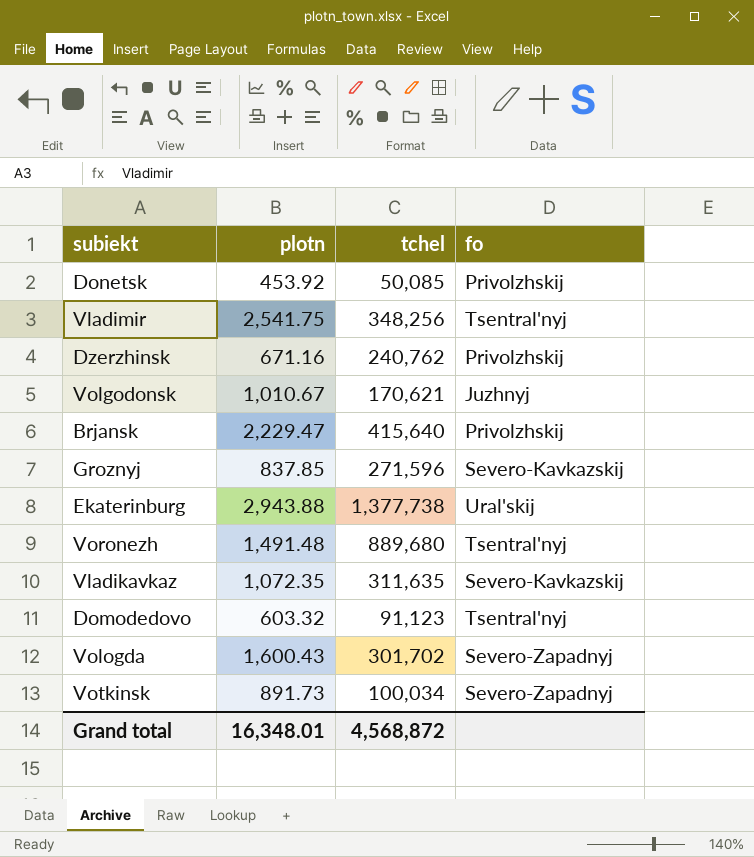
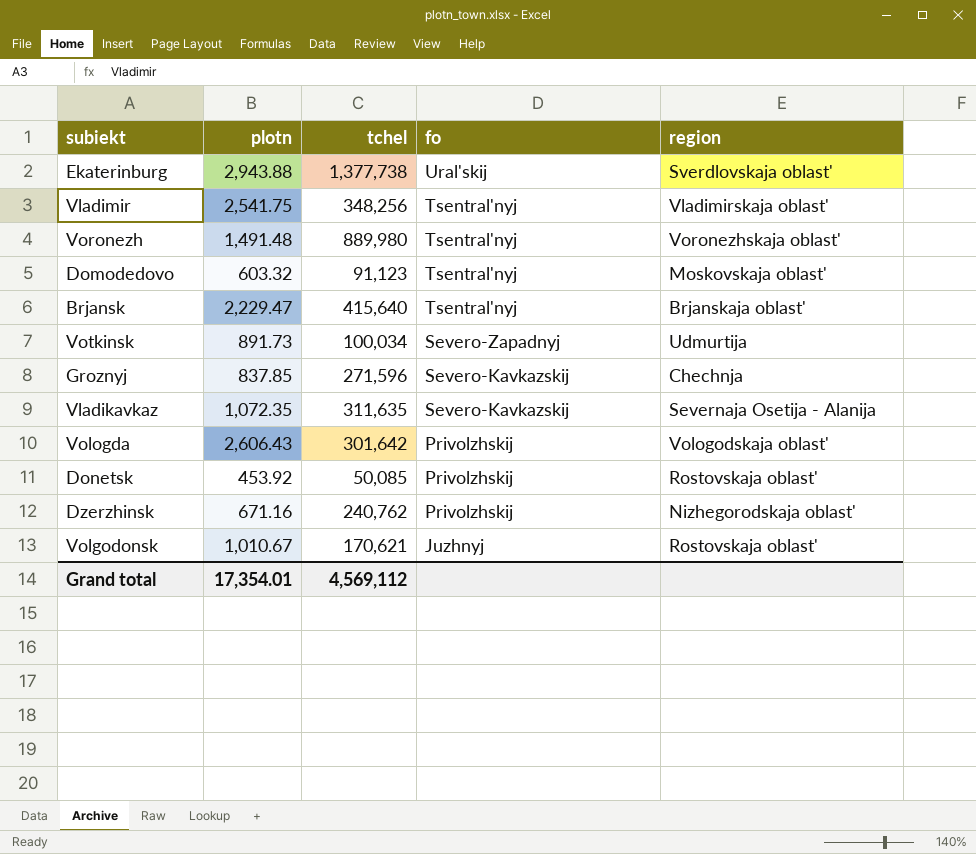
row order: none -> fo descending
column region | position: none -> 5
Voronezh | tchel: 889,680 -> 889,980
Brjansk | fo: Privolzhskij -> Tsentral'nyj
Vologda | plotn: 1,600.43 -> 2,606.43
Vologda | tchel: 301,702 -> 301,642
Vologda | fo: Severo-Zapadnyj -> Privolzhskij
Grand total | plotn: 16,348.01 -> 17,354.01
Grand total | tchel: 4,568,872 -> 4,569,112

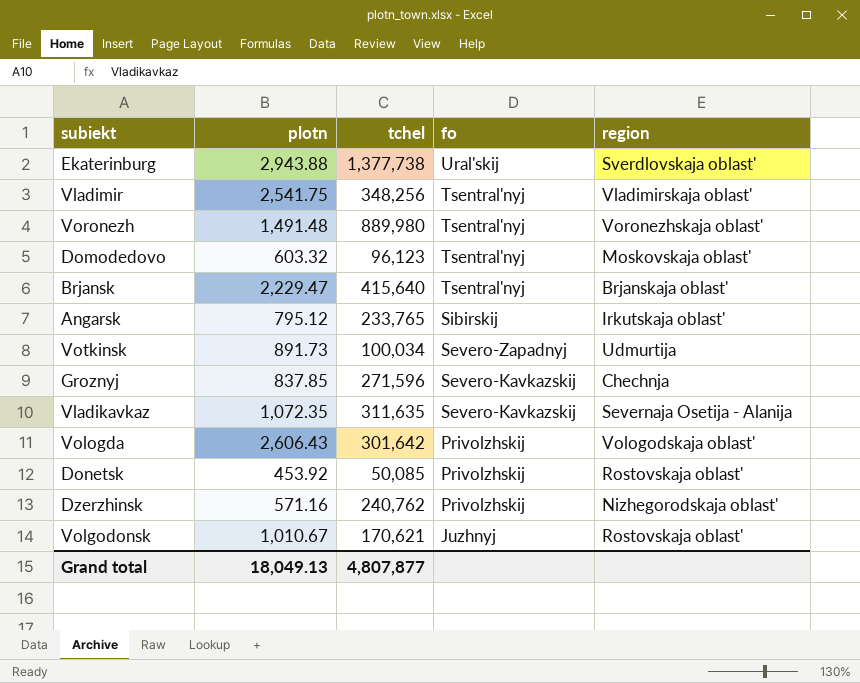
Domodedovo | tchel: 91,123 -> 96,123
row Angarsk: none -> 795.12 | 233,765 | Sibirskij | Irkutskaja oblast'
Dzerzhinsk | plotn: 671.16 -> 571.16
Grand total | plotn: 17,354.01 -> 18,049.13
Grand total | tchel: 4,569,112 -> 4,807,877

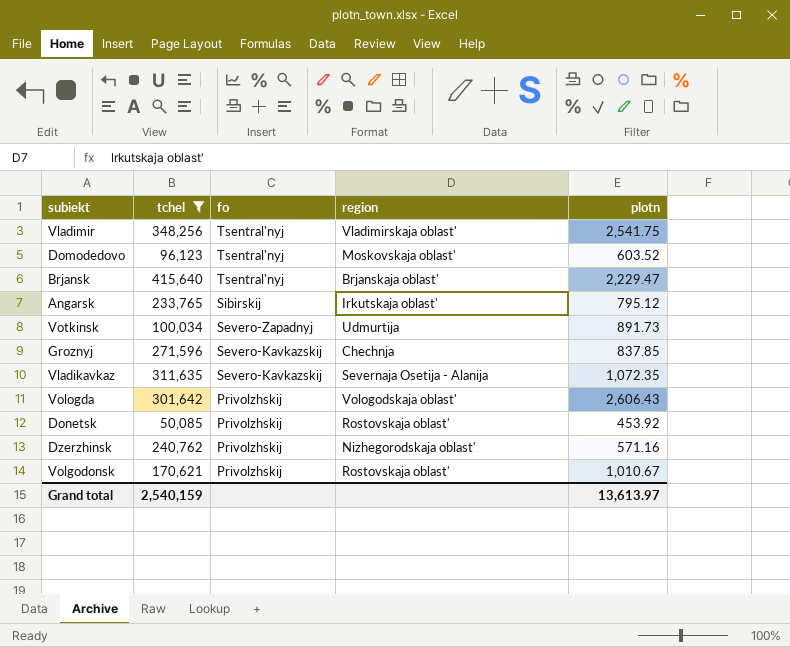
filter: none -> tchel <= 415,640
column plotn | position: 2 -> 5
Domodedovo | plotn: 603.32 -> 603.52
Volgodonsk | fo: Juzhnyj -> Privolzhskij
Grand total | tchel: 4,807,877 -> 2,540,159
Grand total | plotn: 18,049.13 -> 13,613.97

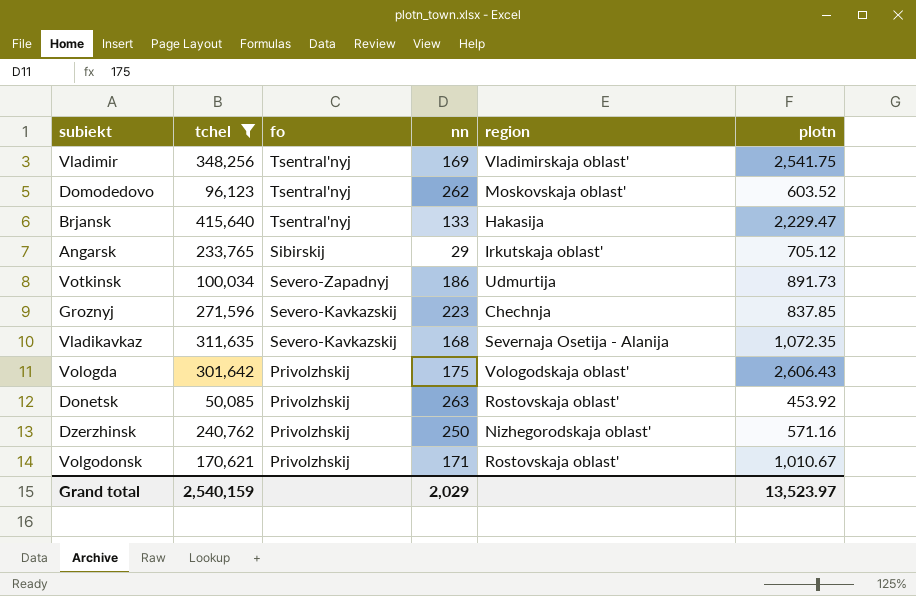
column nn | position: none -> 4
Brjansk | region: Brjanskaja oblast' -> Hakasija
Angarsk | plotn: 795.12 -> 705.12
Grand total | plotn: 13,613.97 -> 13,523.97

